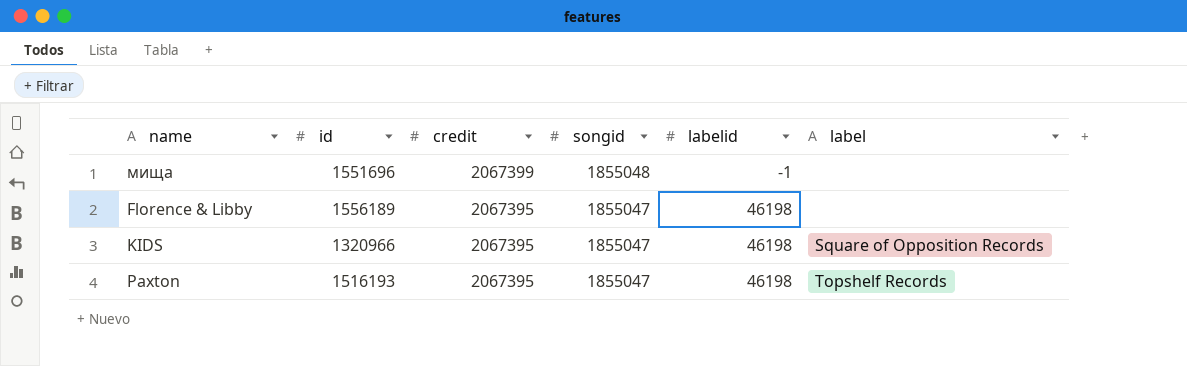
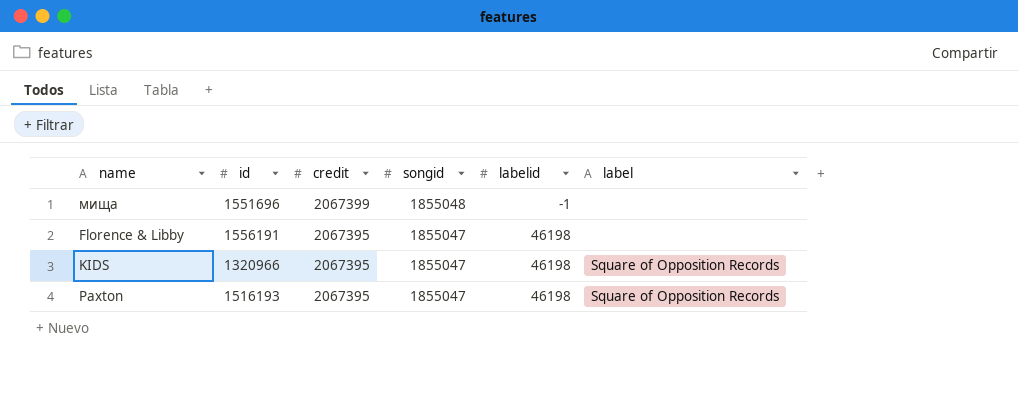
Florence & Libby | id: 1556189 -> 1556191
Paxton | label: Topshelf Records -> Square of Opposition Records

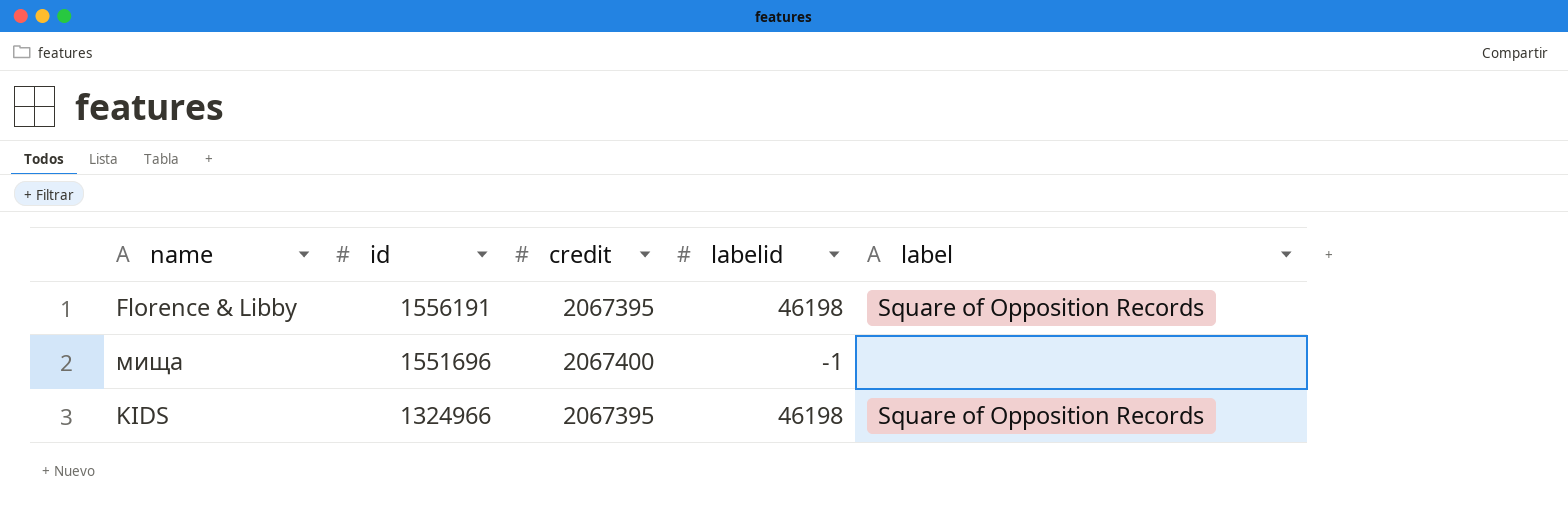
row order: credit descending -> id descending
column songid | position: 4 -> none
row Paxton: 1516193 | 2067395 | 1855047 | 46198 | Square of Opposition Records -> none
Florence & Libby | label: none -> Square of Opposition Records
мища | credit: 2067399 -> 2067400
KIDS | id: 1320966 -> 1324966

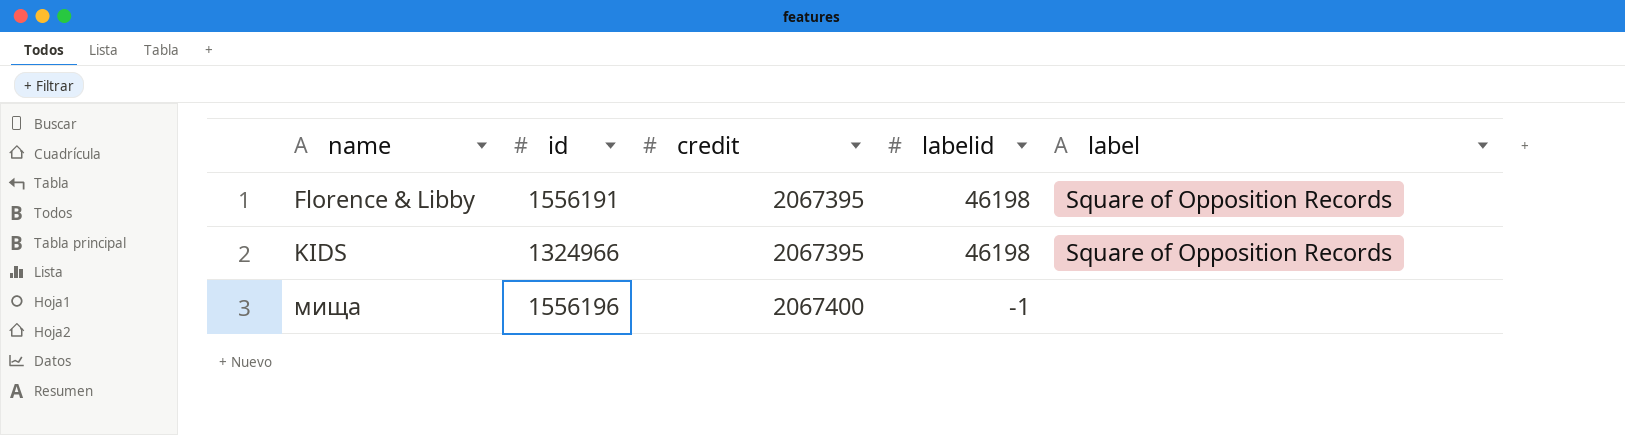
row order: id descending -> name ascending
мища | id: 1551696 -> 1556196

